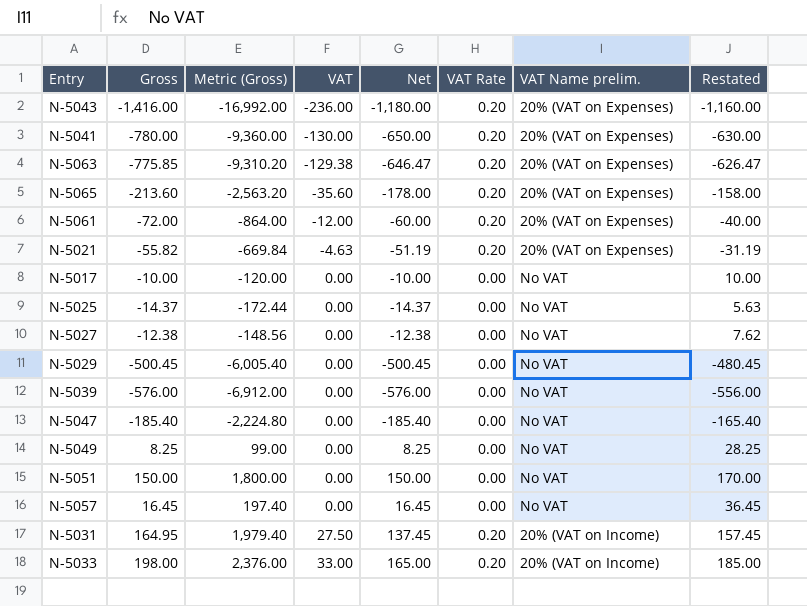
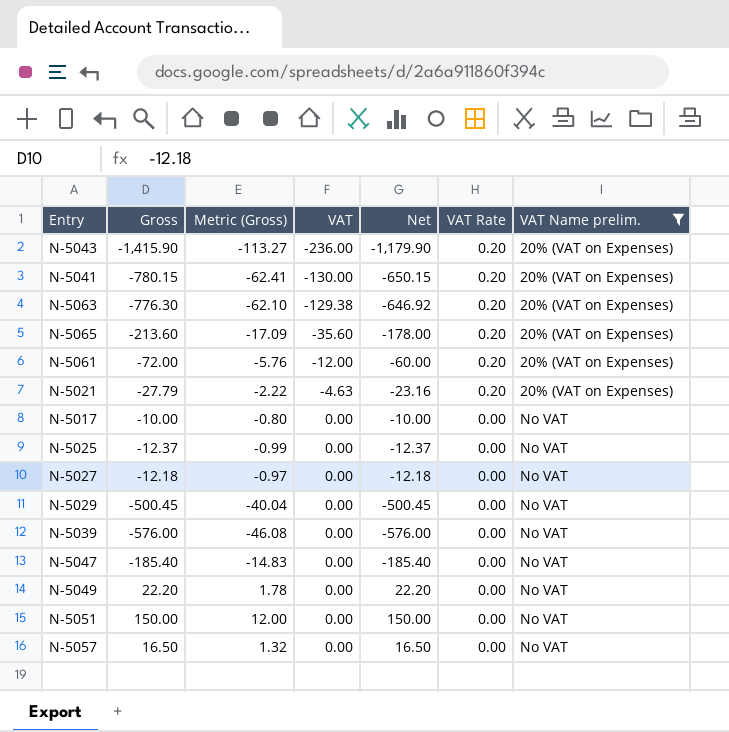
filter: none -> VAT Name prelim. != 20% (VAT on Income)
column Restated | formula: [Net] + 20 -> none
column Metric (Gross) | formula: [Gross] * 12 -> [Gross] * 0.08
N-5043 | Gross: -1,416.00 -> -1,415.90
N-5043 | Net: -1,180.00 -> -1,179.90
N-5041 | Gross: -780.00 -> -780.15
N-5041 | Net: -650.00 -> -650.15
N-5063 | Gross: -775.85 -> -776.30
N-5063 | Net: -646.47 -> -646.92
N-5021 | Gross: -55.82 -> -27.79
N-5021 | Net: -51.19 -> -23.16
N-5025 | Gross: -14.37 -> -12.37
N-5025 | Net: -14.37 -> -12.37
N-5027 | Gross: -12.38 -> -12.18
N-5027 | Net: -12.38 -> -12.18
N-5049 | Gross: 8.25 -> 22.20
N-5049 | Net: 8.25 -> 22.20
N-5057 | Gross: 16.45 -> 16.50
N-5057 | Net: 16.45 -> 16.50

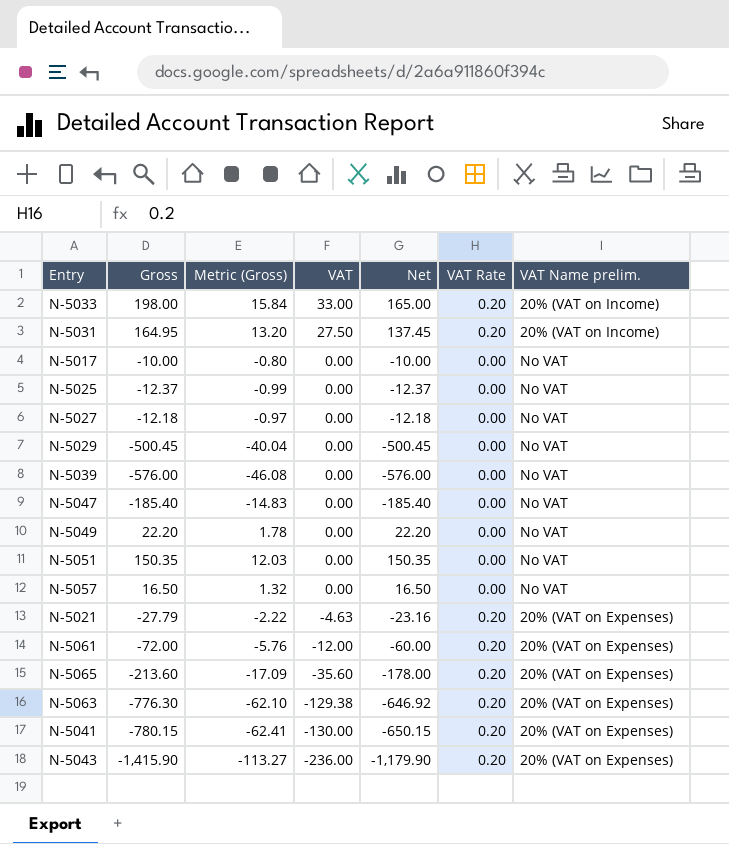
filter: VAT Name prelim. != 20% (VAT on Income) -> none
row order: VAT ascending -> VAT descending
N-5051 | Gross: 150.00 -> 150.35
N-5051 | Metric (Gross): 12.00 -> 12.03
N-5051 | Net: 150.00 -> 150.35

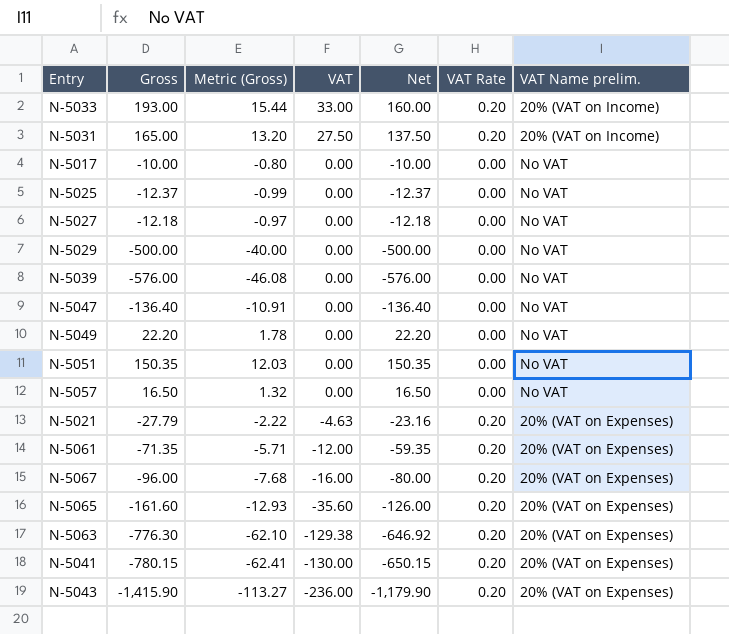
N-5033 | Gross: 198.00 -> 193.00
N-5033 | Metric (Gross): 15.84 -> 15.44
N-5033 | Net: 165.00 -> 160.00
N-5031 | Gross: 164.95 -> 165.00
N-5031 | Net: 137.45 -> 137.50
N-5029 | Gross: -500.45 -> -500.00
N-5029 | Metric (Gross): -40.04 -> -40.00
N-5029 | Net: -500.45 -> -500.00
N-5047 | Gross: -185.40 -> -136.40
N-5047 | Metric (Gross): -14.83 -> -10.91
N-5047 | Net: -185.40 -> -136.40
N-5061 | Gross: -72.00 -> -71.35
N-5061 | Metric (Gross): -5.76 -> -5.71
N-5061 | Net: -60.00 -> -59.35
row N-5067: none -> -96.00 | -7.68 | -16.00 | -80.00 | 0.20 | 20% (VAT on Expenses)
N-5065 | Gross: -213.60 -> -161.60
N-5065 | Metric (Gross): -17.09 -> -12.93
N-5065 | Net: -178.00 -> -126.00

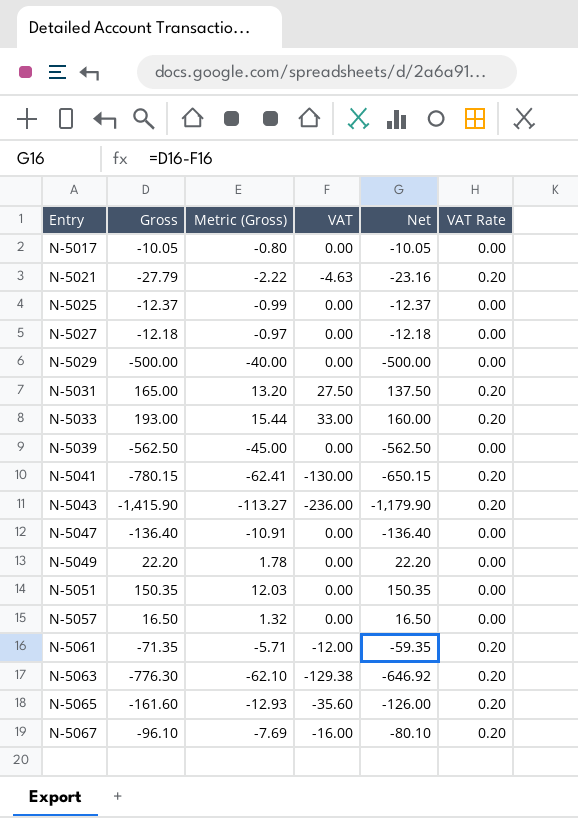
row order: VAT descending -> Entry ascending
column VAT Name prelim. | position: 7 -> none
N-5017 | Gross: -10.00 -> -10.05
N-5017 | Net: -10.00 -> -10.05
N-5039 | Gross: -576.00 -> -562.50
N-5039 | Metric (Gross): -46.08 -> -45.00
N-5039 | Net: -576.00 -> -562.50
N-5067 | Gross: -96.00 -> -96.10
N-5067 | Metric (Gross): -7.68 -> -7.69
N-5067 | Net: -80.00 -> -80.10

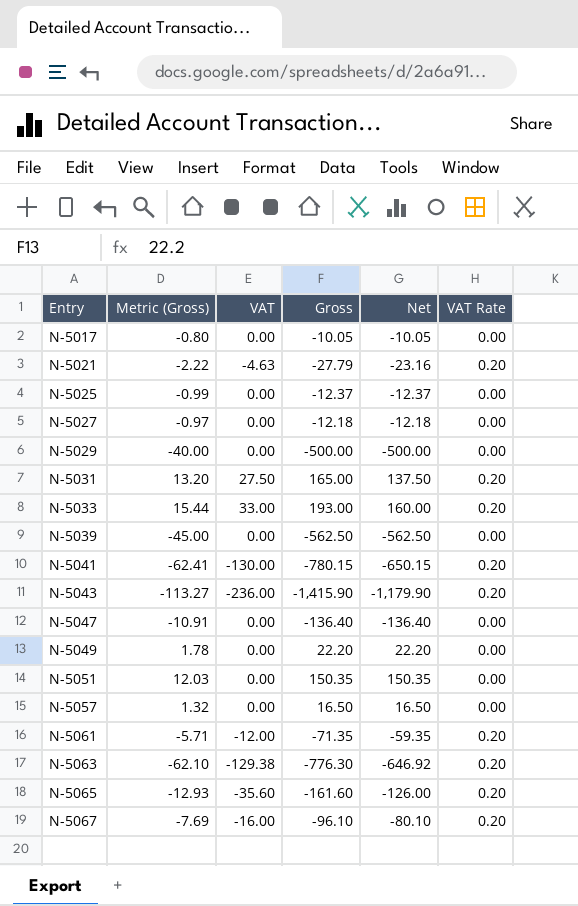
column Gross | position: 2 -> 4

